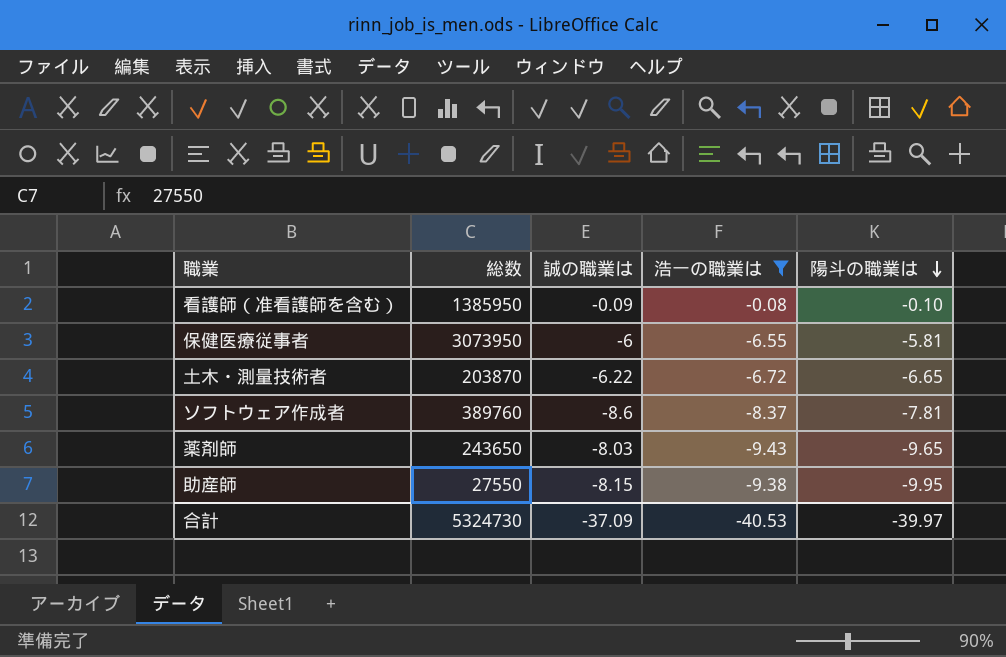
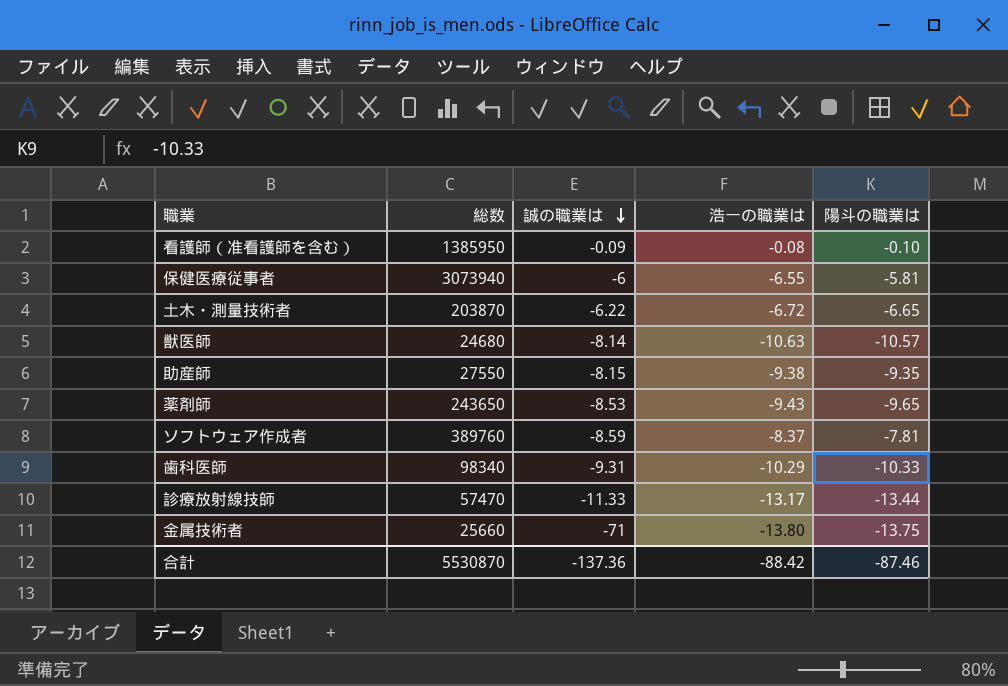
filter: 浩一の職業は >= -9.43 -> none
row order: 陽斗の職業は descending -> 誠の職業は descending
保健医療従事者 | 総数: 3073950 -> 3073940
助産師 | 陽斗の職業は: -9.95 -> -9.35
薬剤師 | 誠の職業は: -8.03 -> -8.53
ソフトウェア作成者 | 誠の職業は: -8.6 -> -8.59
合計 | 総数: 5324730 -> 5530870
合計 | 誠の職業は: -37.09 -> -137.36
合計 | 浩一の職業は: -40.53 -> -88.42
合計 | 陽斗の職業は: -39.97 -> -87.46

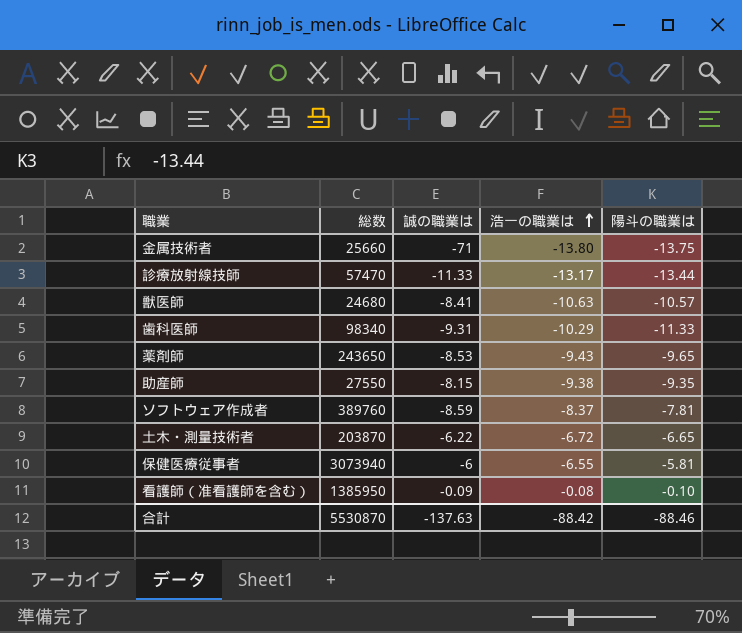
row order: 誠の職業は descending -> 浩一の職業は ascending
獣医師 | 誠の職業は: -8.14 -> -8.41
歯科医師 | 陽斗の職業は: -10.33 -> -11.33
合計 | 誠の職業は: -137.36 -> -137.63
合計 | 陽斗の職業は: -87.46 -> -88.46

